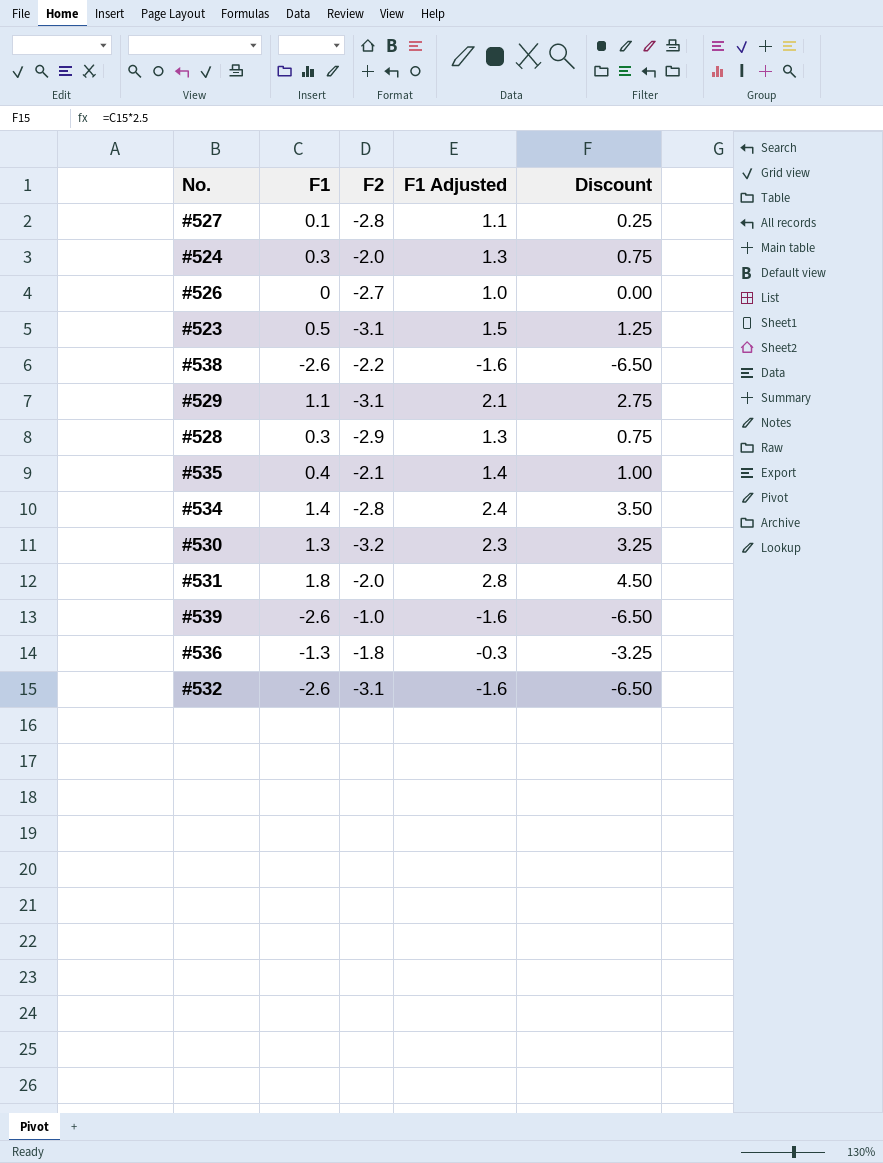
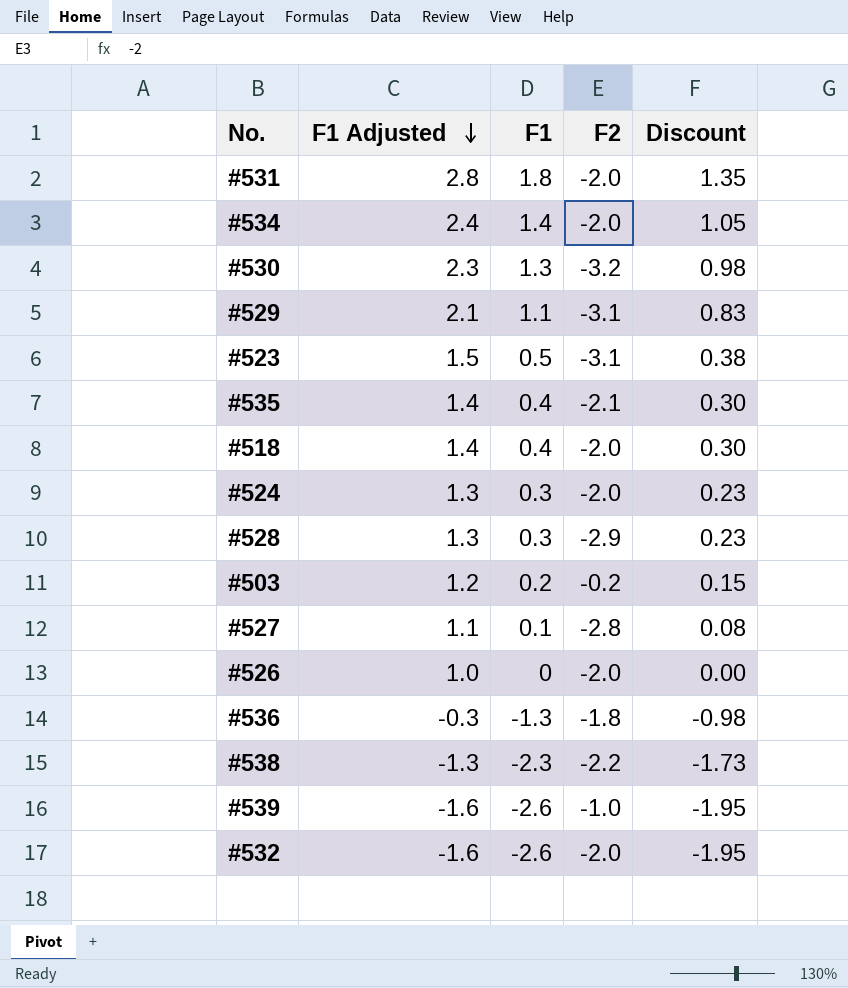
row order: none -> F1 Adjusted descending
column F1 Adjusted | position: 4 -> 2
column Discount | formula: [F1] * 2.5 -> [F1] * 0.75
#534 | F2: -2.8 -> -2.0
row #518: none -> 1.4 | 0.4 | -2.0 | 0.30
row #503: none -> 1.2 | 0.2 | -0.2 | 0.15
#526 | F2: -2.7 -> -2.0
#538 | F1 Adjusted: -1.6 -> -1.3
#538 | F1: -2.6 -> -2.3
#532 | F2: -3.1 -> -2.0

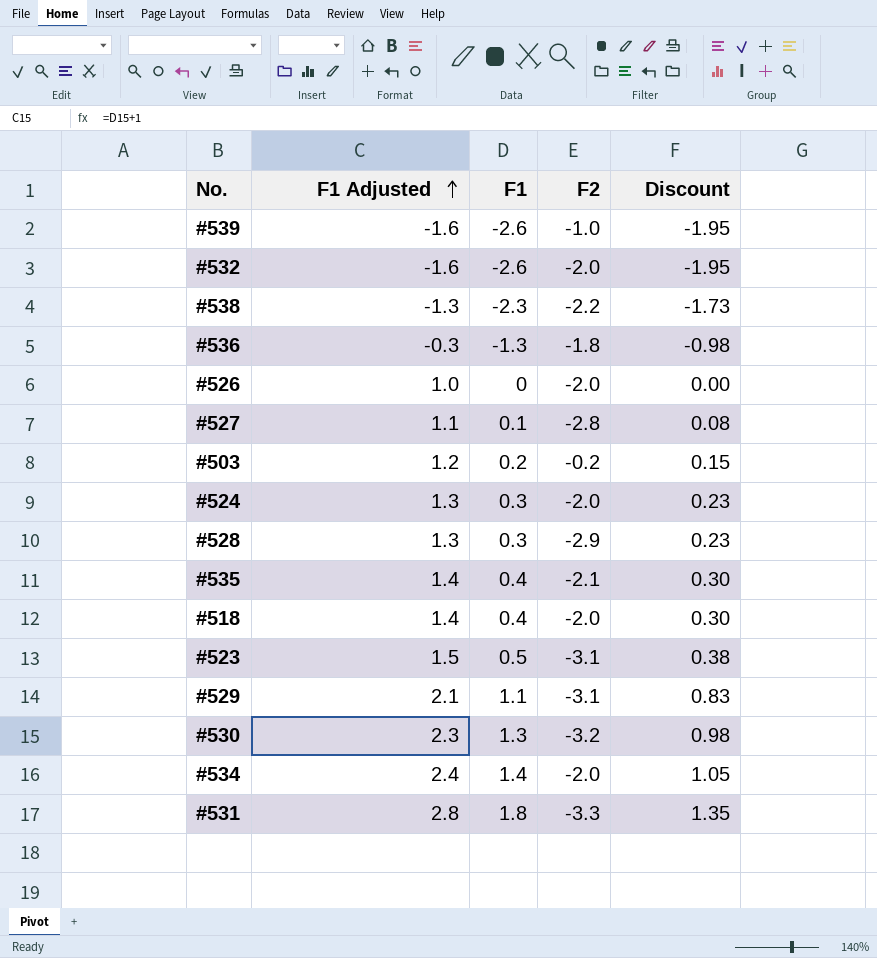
row order: F1 Adjusted descending -> F1 Adjusted ascending
#531 | F2: -2.0 -> -3.3

